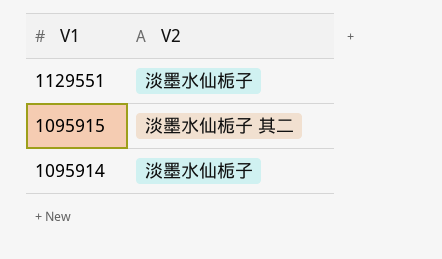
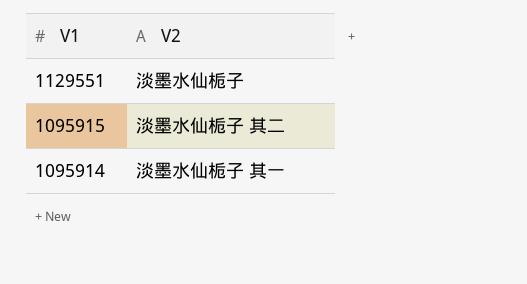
1095914 | V2: 淡墨水仙栀子 -> 淡墨水仙栀子 其一

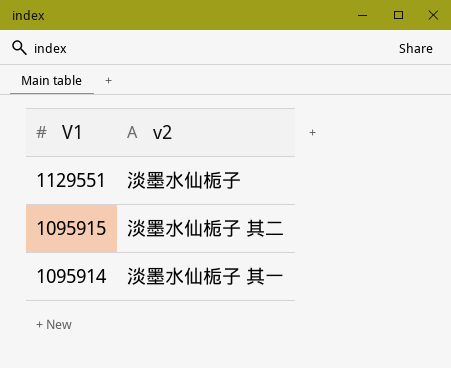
column name: V2 -> v2

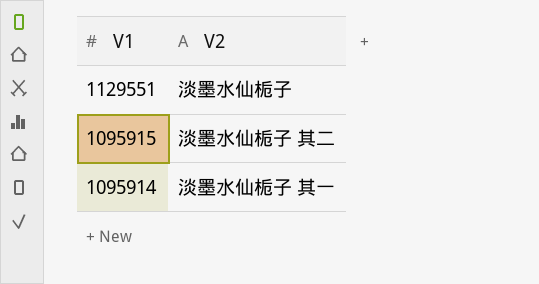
column name: v2 -> V2

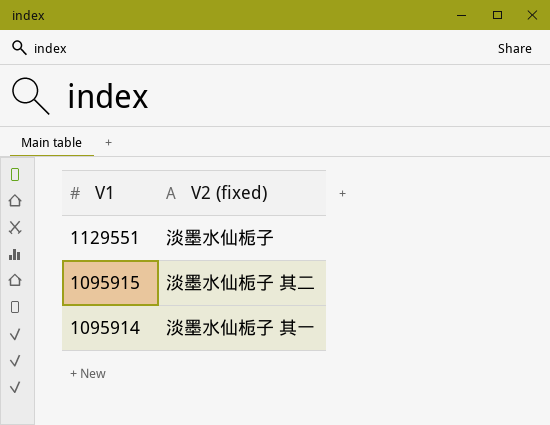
column name: V2 -> V2 (fixed)

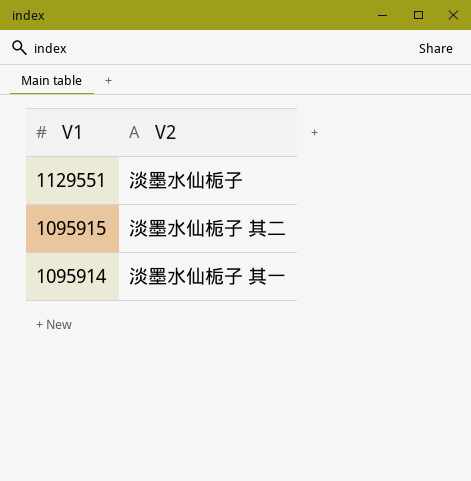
column name: V2 (fixed) -> V2

